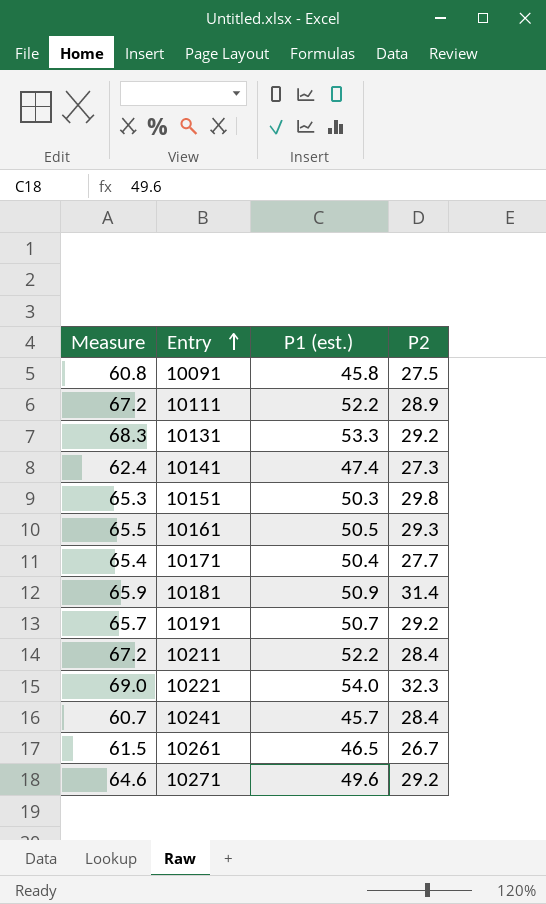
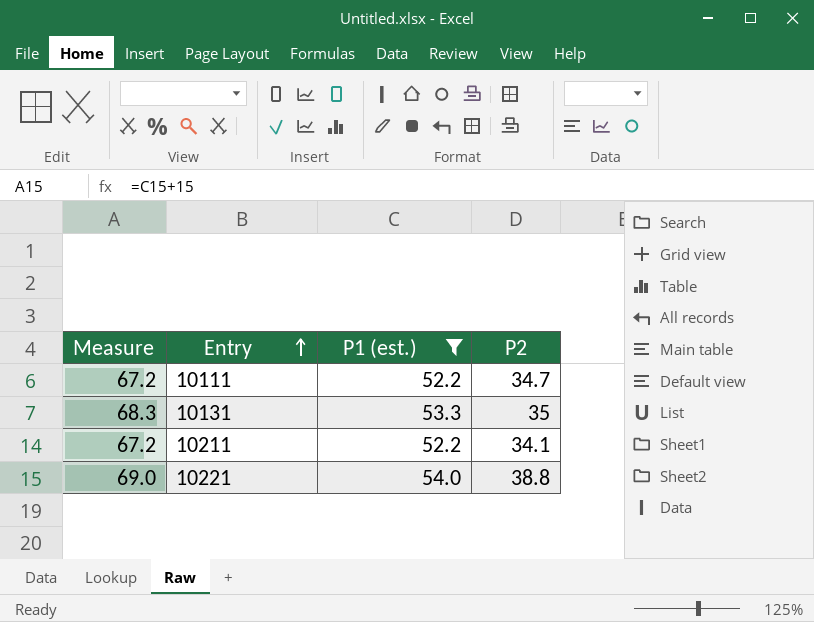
filter: none -> P1 (est.) >= 52.2
10111 | P2: 28.9 -> 34.7
10131 | P2: 29.2 -> 35
10211 | P2: 28.4 -> 34.1
10221 | P2: 32.3 -> 38.8

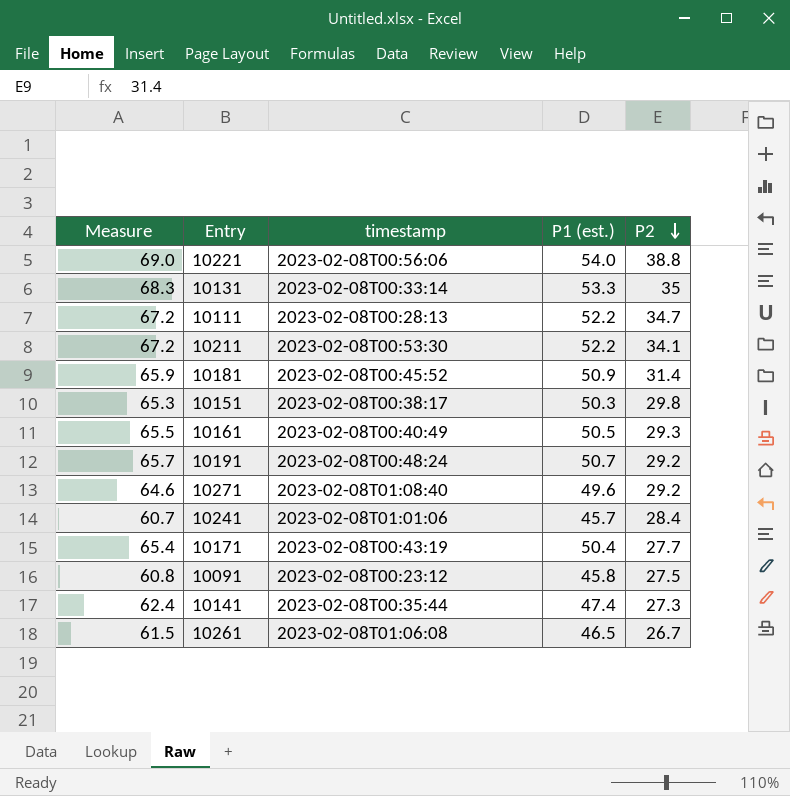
filter: P1 (est.) >= 52.2 -> none
row order: Entry ascending -> P2 descending
column timestamp | position: none -> 3

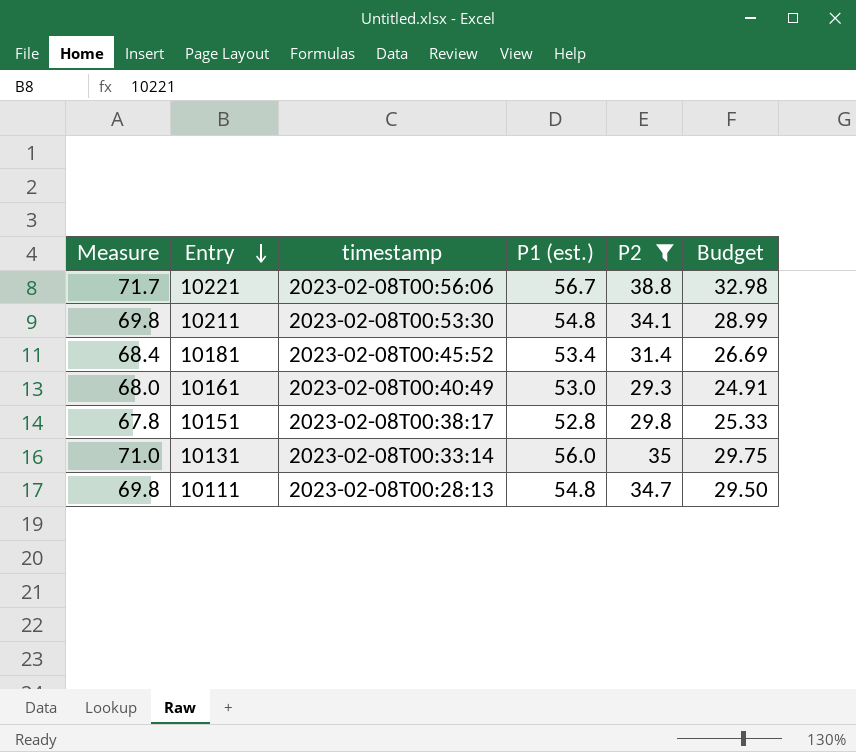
filter: none -> P2 >= 29.3
row order: P2 descending -> Entry descending
column Budget | formula: none -> [P2] * 0.85
10221 | Measure: 69.0 -> 71.7
10221 | P1 (est.): 54.0 -> 56.7
10211 | Measure: 67.2 -> 69.8
10211 | P1 (est.): 52.2 -> 54.8
10181 | Measure: 65.9 -> 68.4
10181 | P1 (est.): 50.9 -> 53.4
10161 | Measure: 65.5 -> 68.0
10161 | P1 (est.): 50.5 -> 53.0
10151 | Measure: 65.3 -> 67.8
10151 | P1 (est.): 50.3 -> 52.8
10131 | Measure: 68.3 -> 71.0
10131 | P1 (est.): 53.3 -> 56.0
10111 | Measure: 67.2 -> 69.8
10111 | P1 (est.): 52.2 -> 54.8

